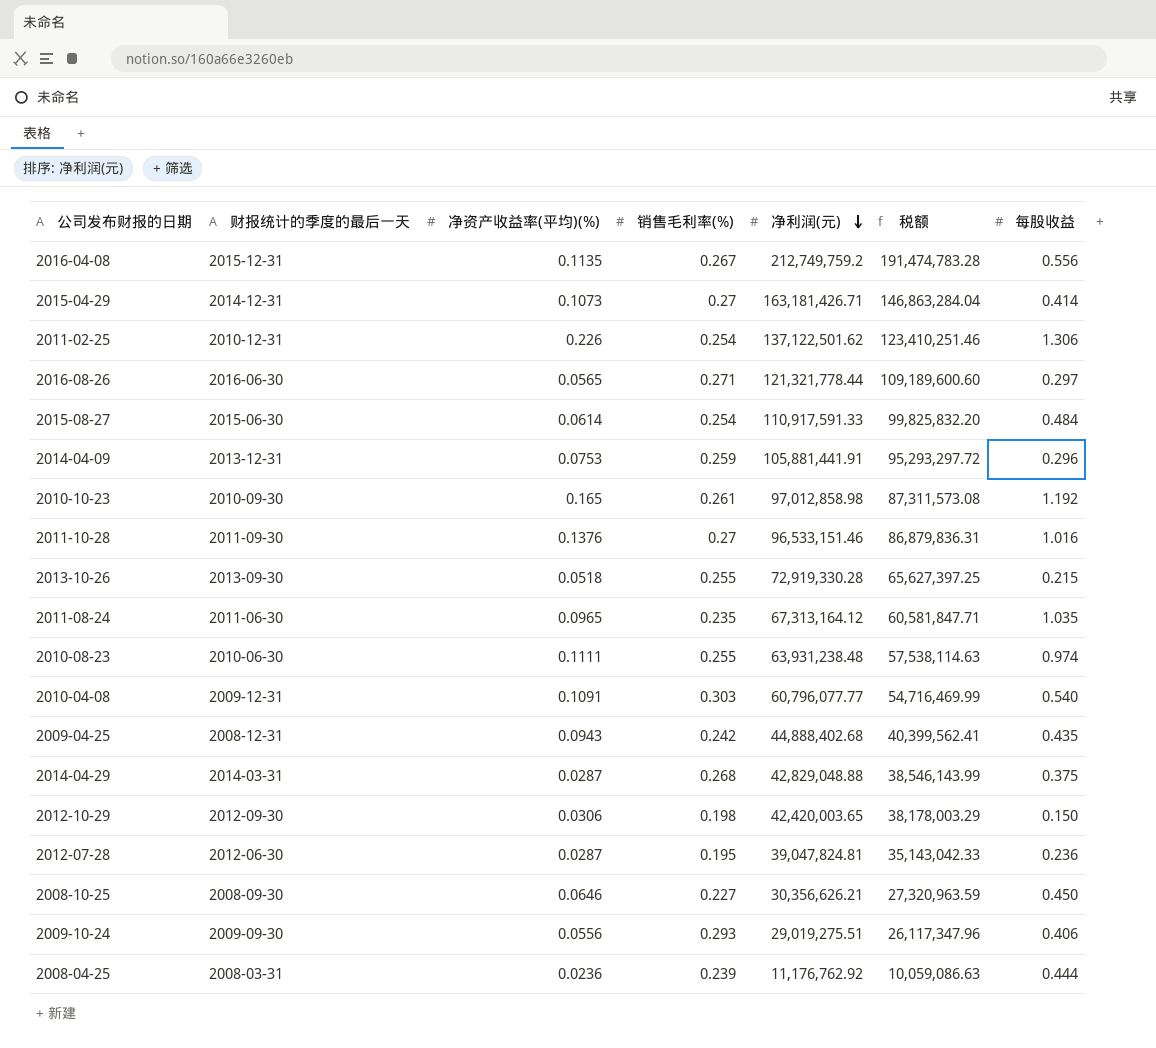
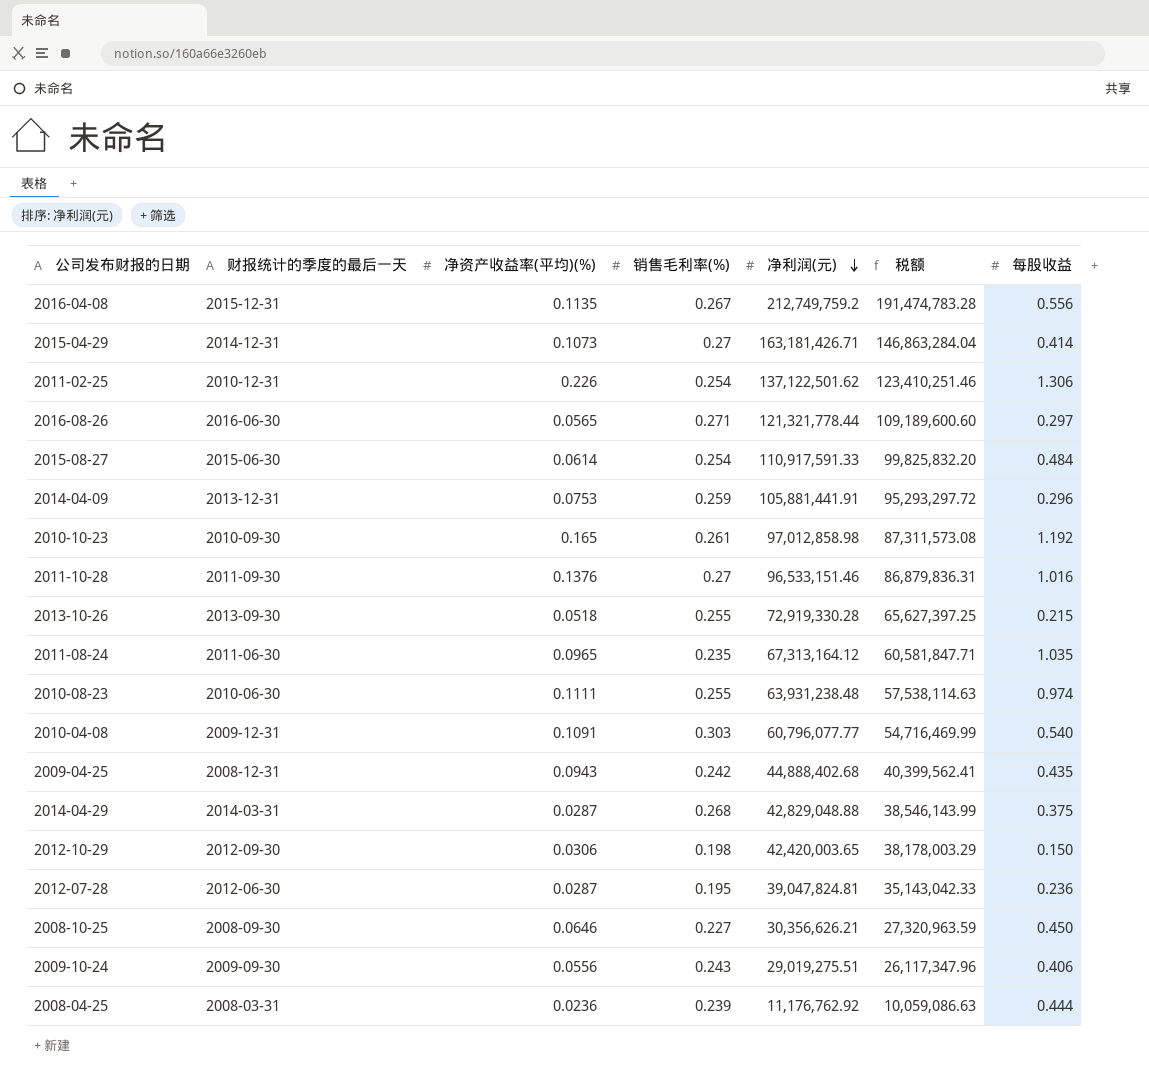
2009-10-24 | 销售毛利率(%): 0.293 -> 0.243

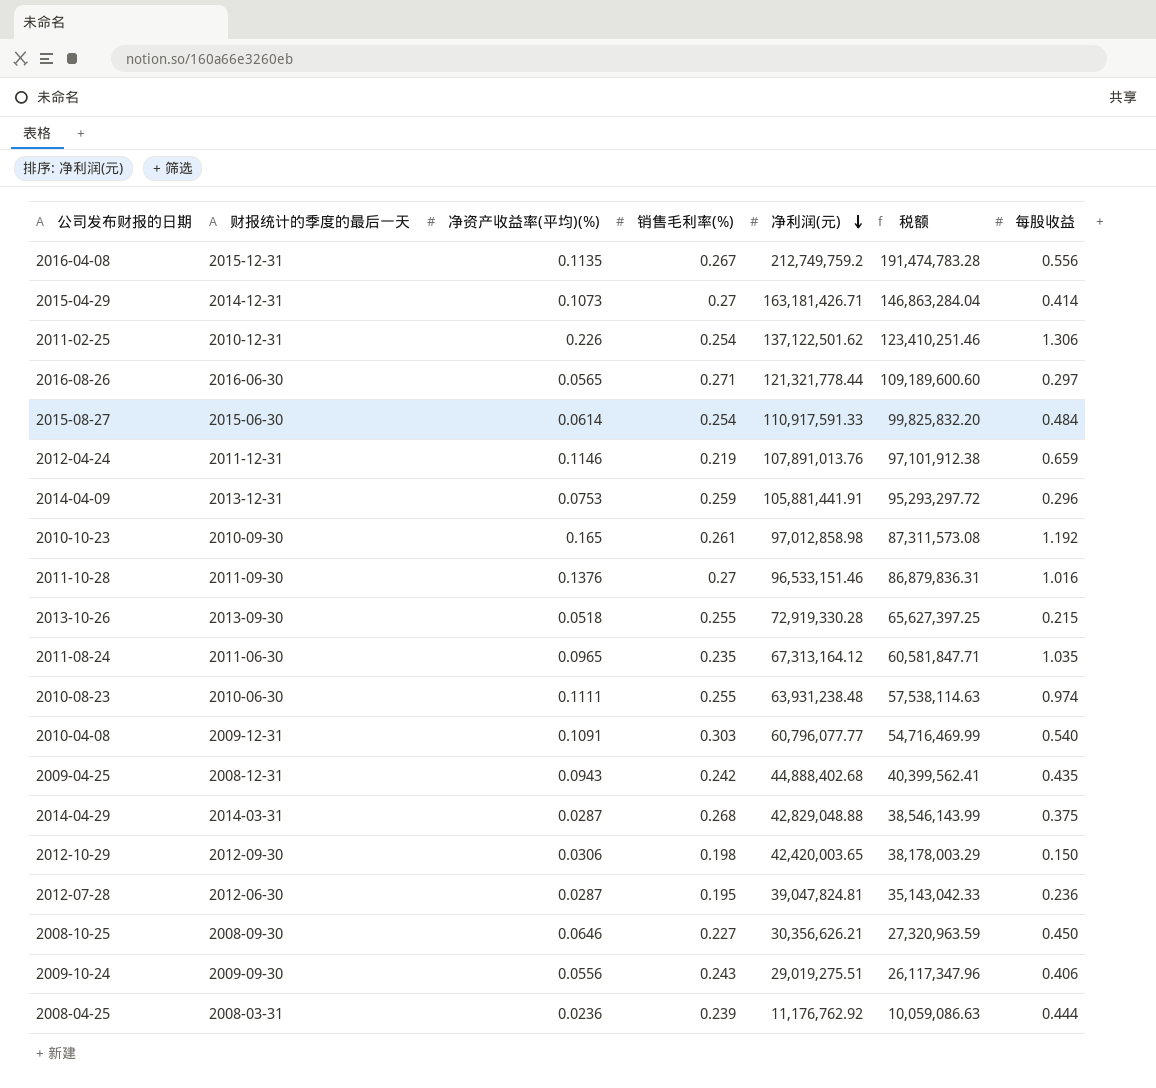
row 2012-04-24: none -> 2011-12-31 | 0.1146 | 0.219 | 107,891,013.76 | 97,101,912.38 | 0.659

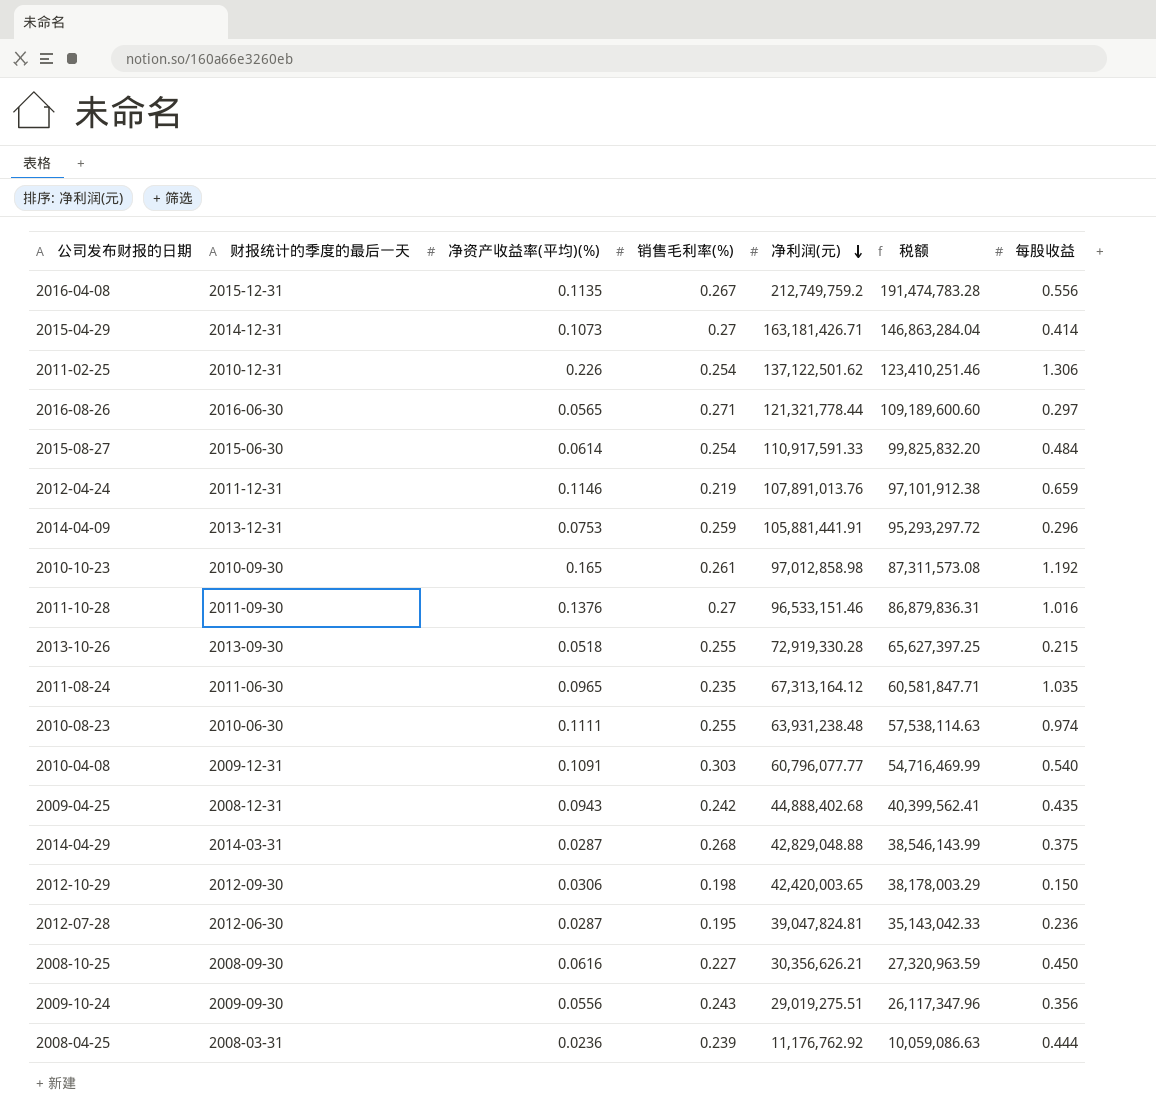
2008-10-25 | 净资产收益率(平均)(%): 0.0646 -> 0.0616
2009-10-24 | 每股收益: 0.406 -> 0.356

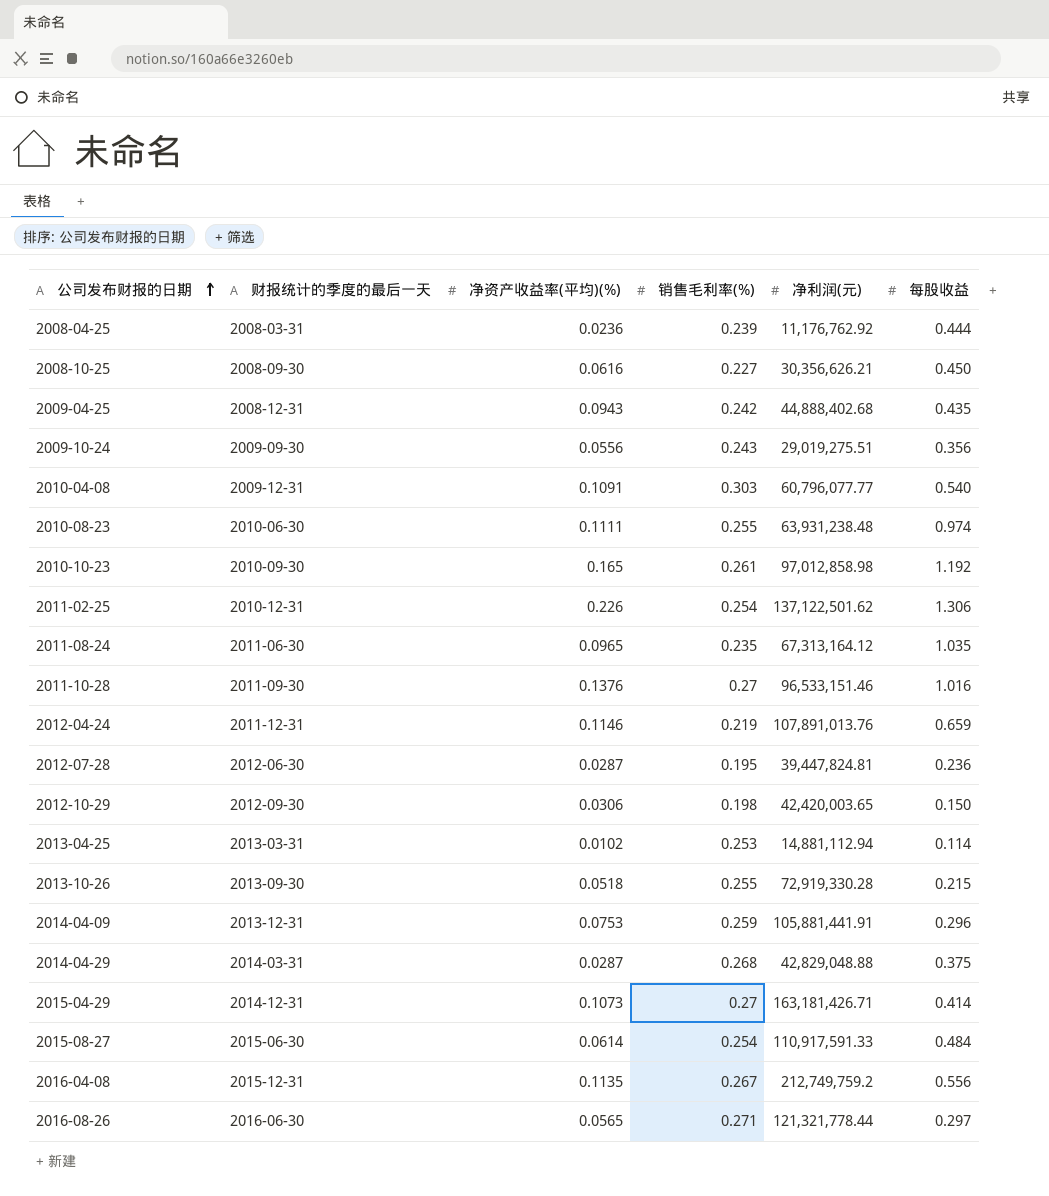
row order: 净利润(元) descending -> 公司发布财报的日期 ascending
column 税额 | formula: [净利润(元)] * 0.9 -> none
2012-07-28 | 净利润(元): 39,047,824.81 -> 39,447,824.81
row 2013-04-25: none -> 2013-03-31 | 0.0102 | 0.253 | 14,881,112.94 | 0.114

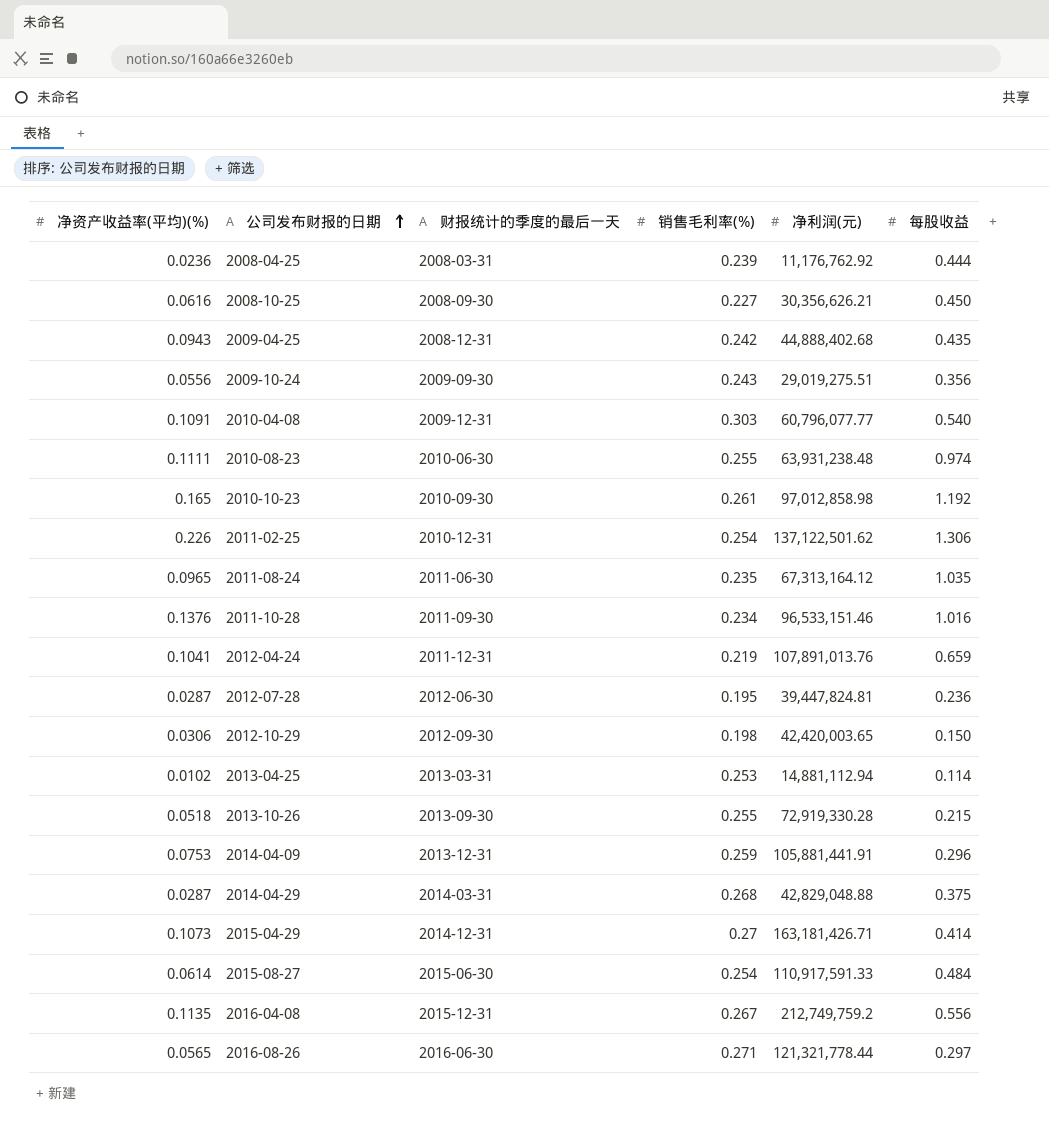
column 净资产收益率(平均)(%) | position: 3 -> 1
2011-10-28 | 销售毛利率(%): 0.27 -> 0.234
2012-04-24 | 净资产收益率(平均)(%): 0.1146 -> 0.1041

